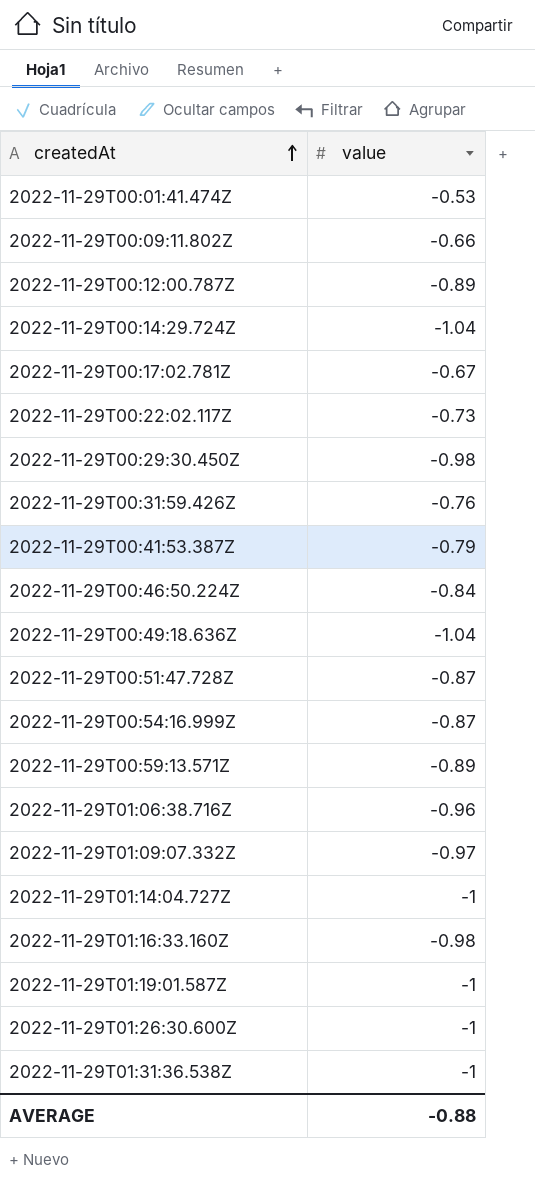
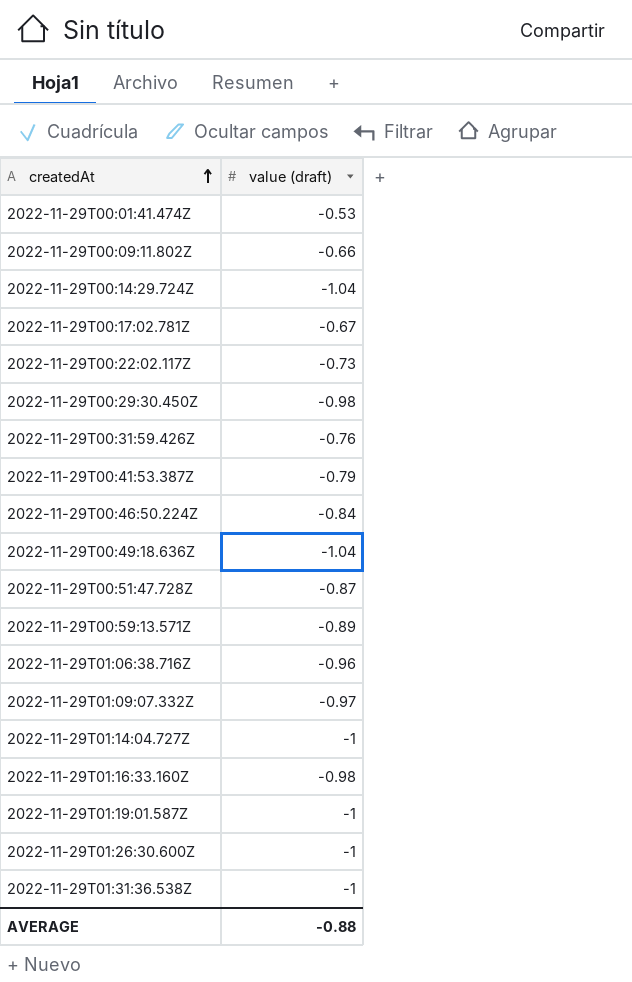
column name: value -> value (draft)
row 2022-11-29T00:12:00.787Z: -0.89 -> none
row 2022-11-29T00:54:16.999Z: -0.87 -> none

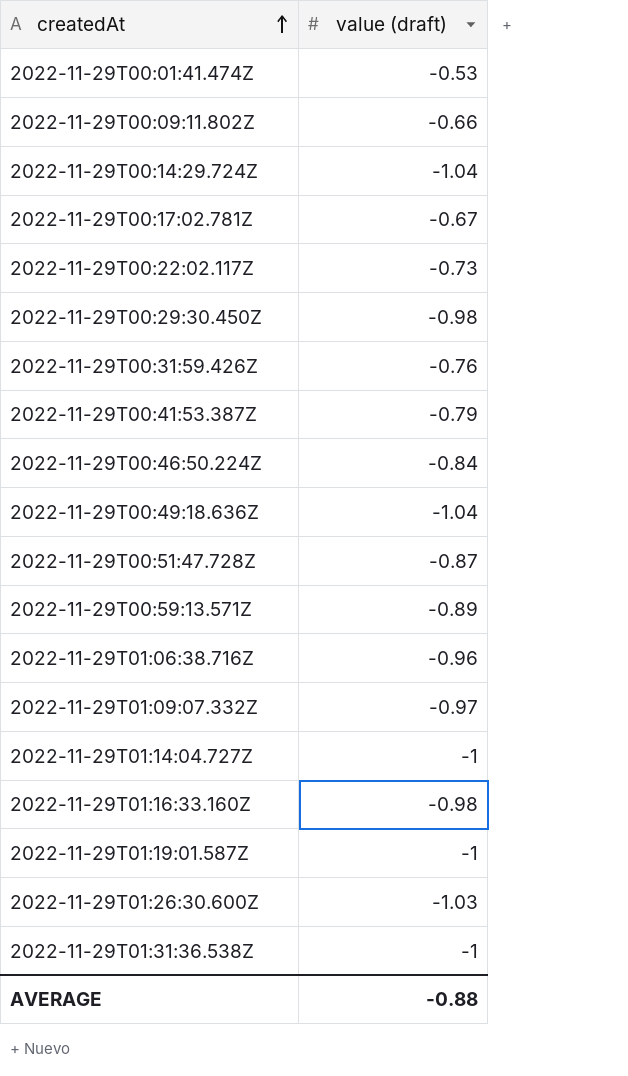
2022-11-29T01:26:30.600Z | value (draft): -1 -> -1.03

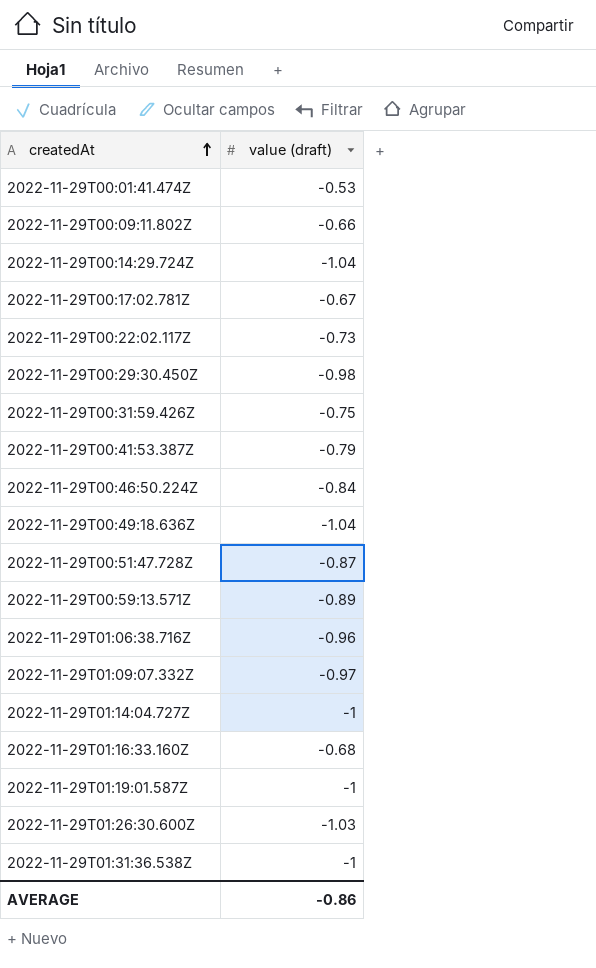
2022-11-29T00:31:59.426Z | value (draft): -0.76 -> -0.75
2022-11-29T01:16:33.160Z | value (draft): -0.98 -> -0.68
AVERAGE | value (draft): -0.88 -> -0.86

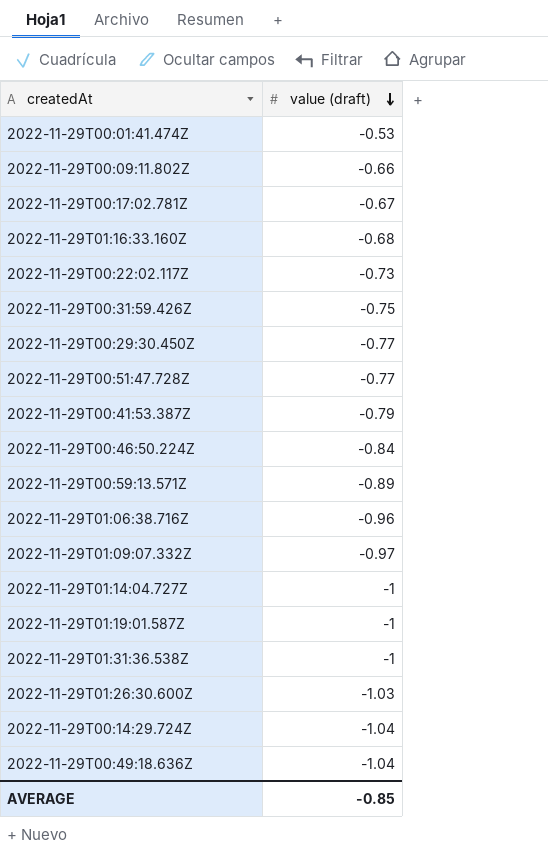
row order: createdAt ascending -> value (draft) descending
2022-11-29T00:29:30.450Z | value (draft): -0.98 -> -0.77
2022-11-29T00:51:47.728Z | value (draft): -0.87 -> -0.77
AVERAGE | value (draft): -0.86 -> -0.85

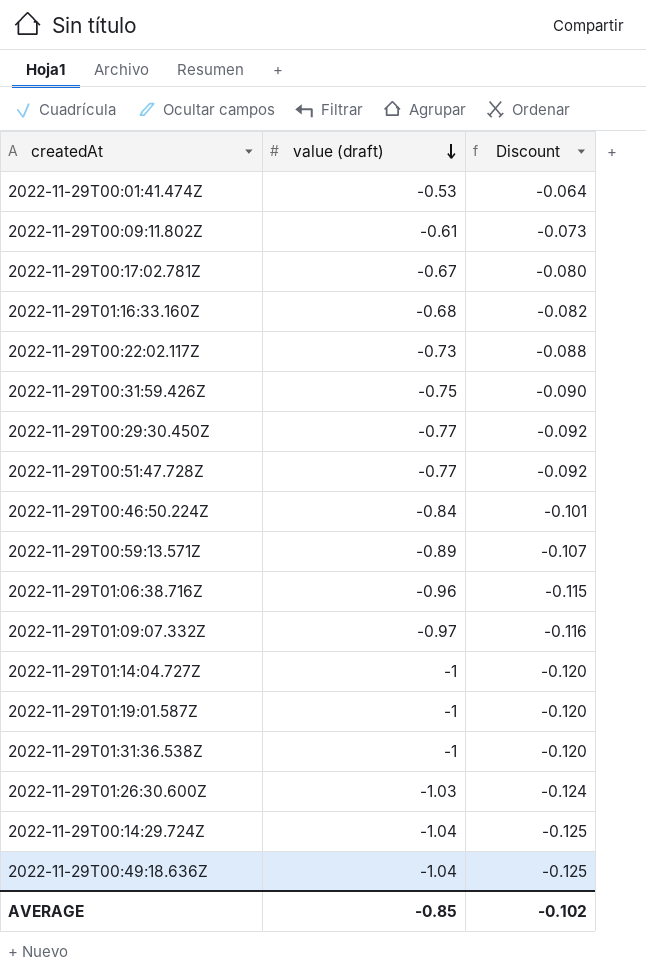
column Discount | formula: none -> [value (draft)] * 0.12
row 2022-11-29T00:41:53.387Z: -0.79 -> none
2022-11-29T00:09:11.802Z | value (draft): -0.66 -> -0.61

